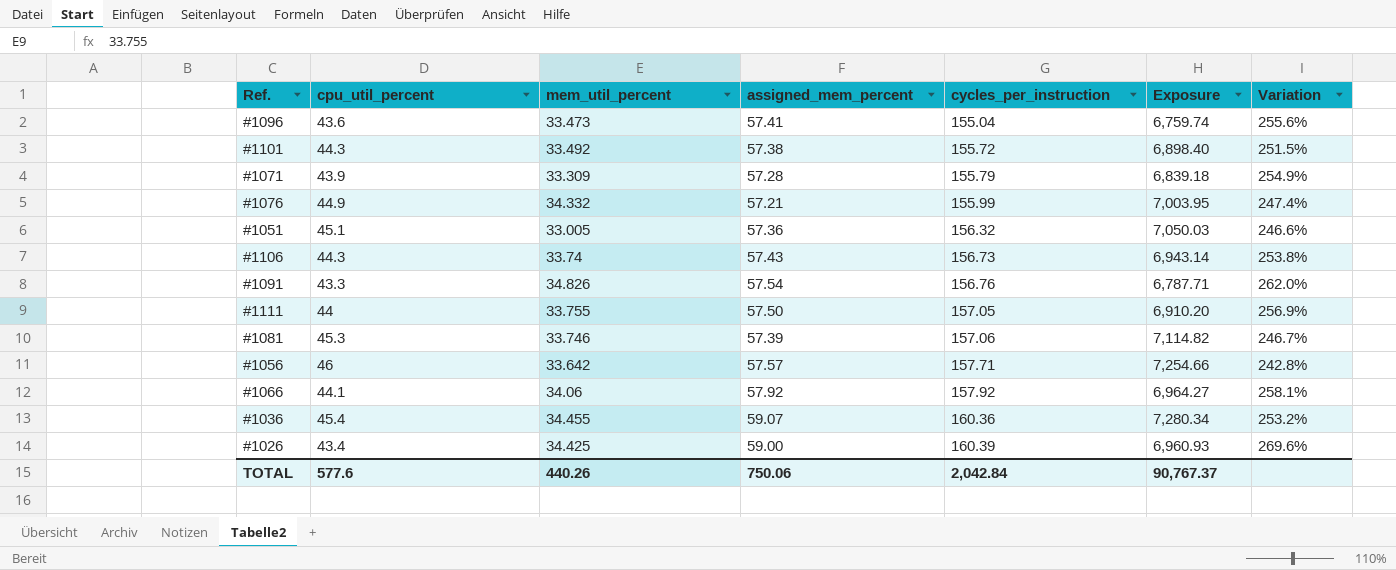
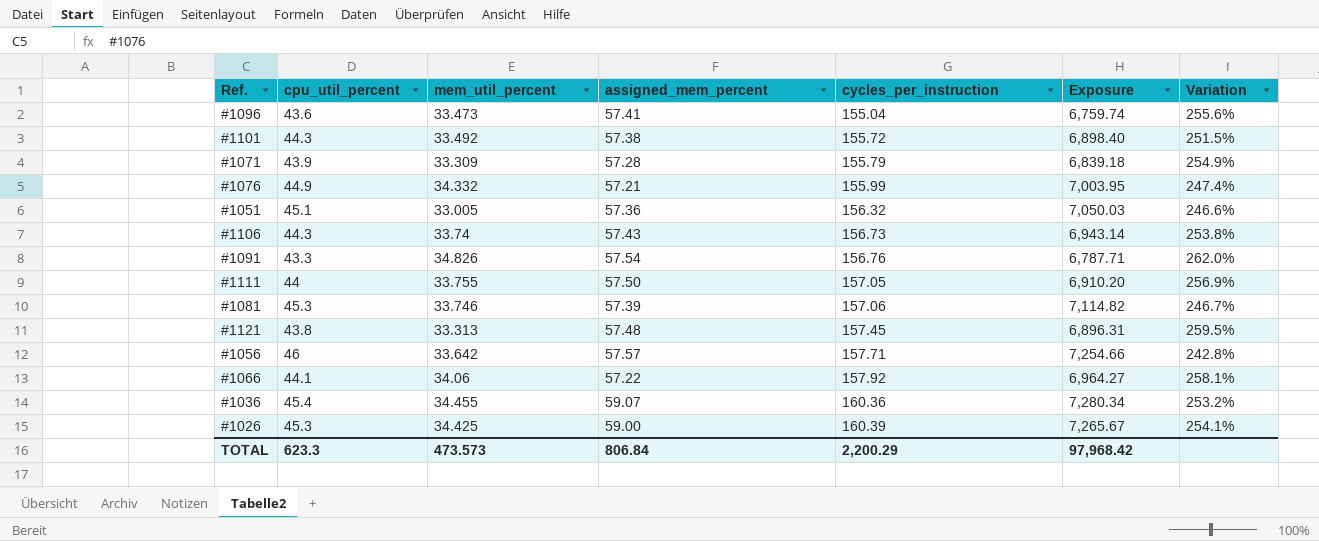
row #1121: none -> 43.8 | 33.313 | 57.48 | 157.45 | 6,896.31 | 259.5%
#1066 | assigned_mem_percent: 57.92 -> 57.22
#1026 | cpu_util_percent: 43.4 -> 45.3
#1026 | Exposure: 6,960.93 -> 7,265.67
#1026 | Variation: 269.6% -> 254.1%
TOTAL | cpu_util_percent: 577.6 -> 623.3
TOTAL | mem_util_percent: 440.26 -> 473.573
TOTAL | assigned_mem_percent: 750.06 -> 806.84
TOTAL | cycles_per_instruction: 2,042.84 -> 2,200.29
TOTAL | Exposure: 90,767.37 -> 97,968.42

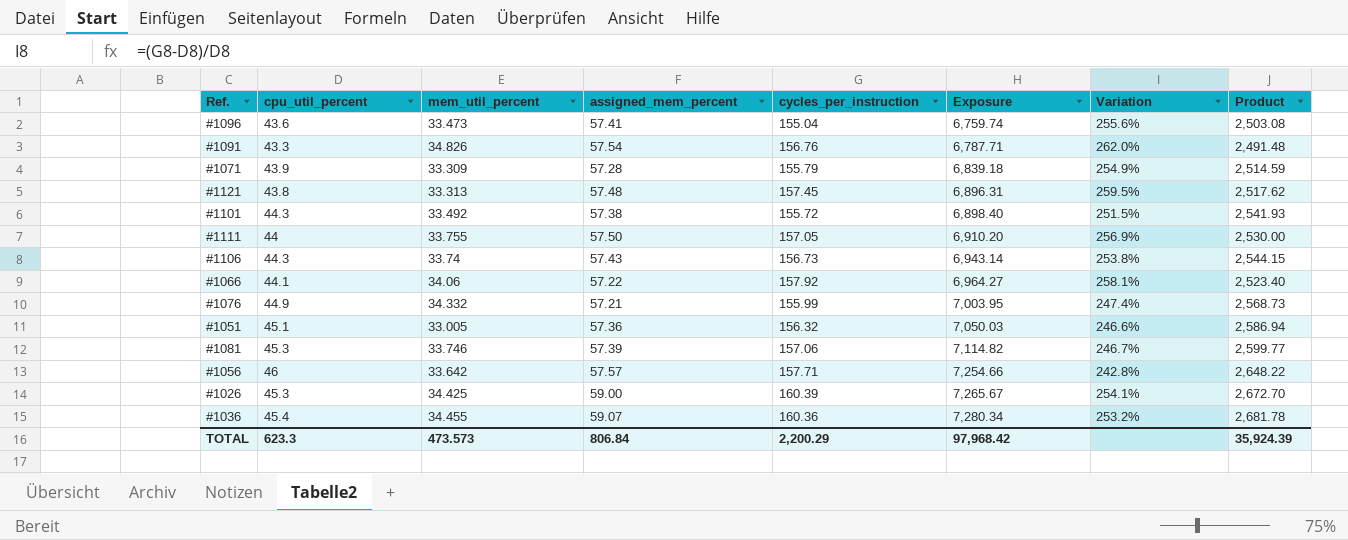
row order: cycles_per_instruction ascending -> Exposure ascending
column Product | formula: none -> [cpu_util_percent] * [assigned_mem_percent]

